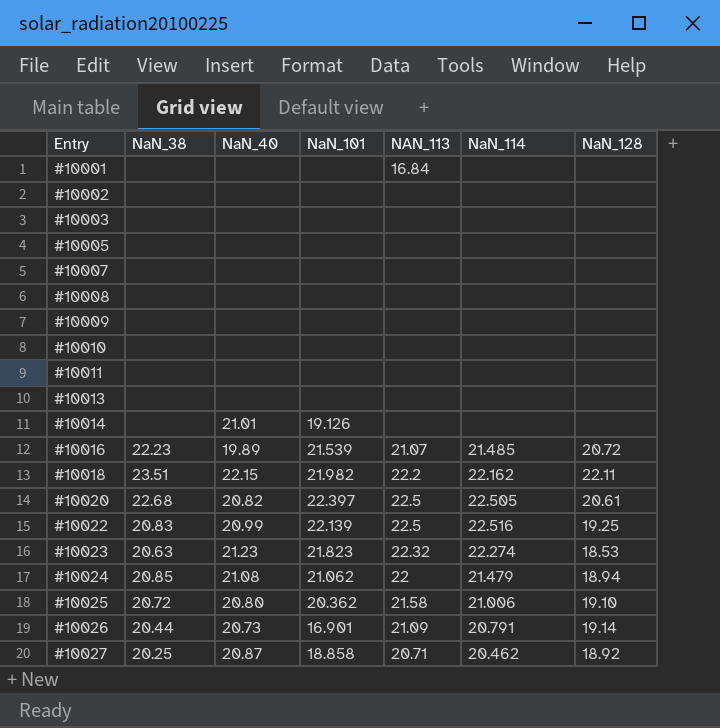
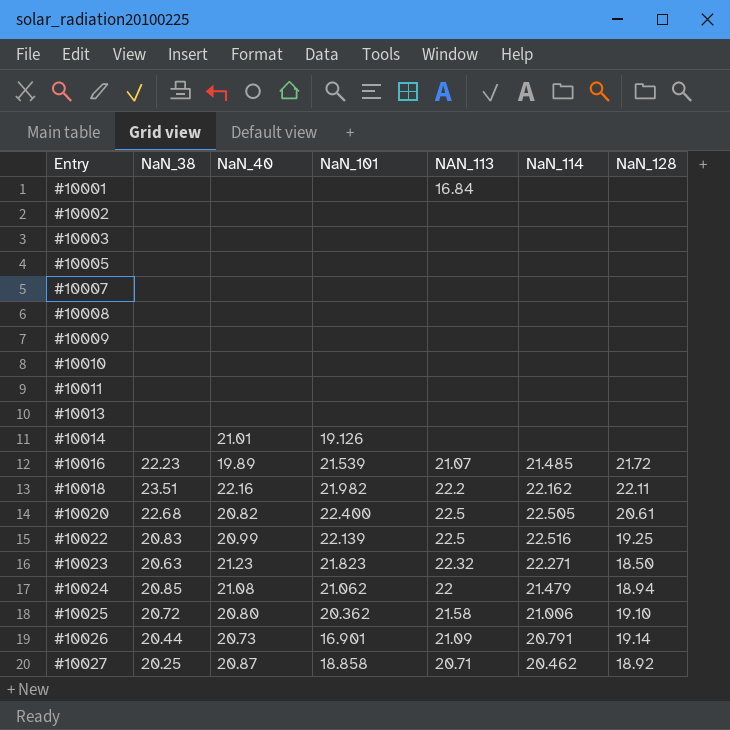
#10016 | NaN_128: 20.72 -> 21.72
#10018 | NaN_40: 22.15 -> 22.16
#10020 | NaN_101: 22.397 -> 22.400
#10023 | NaN_114: 22.274 -> 22.271
#10023 | NaN_128: 18.53 -> 18.50

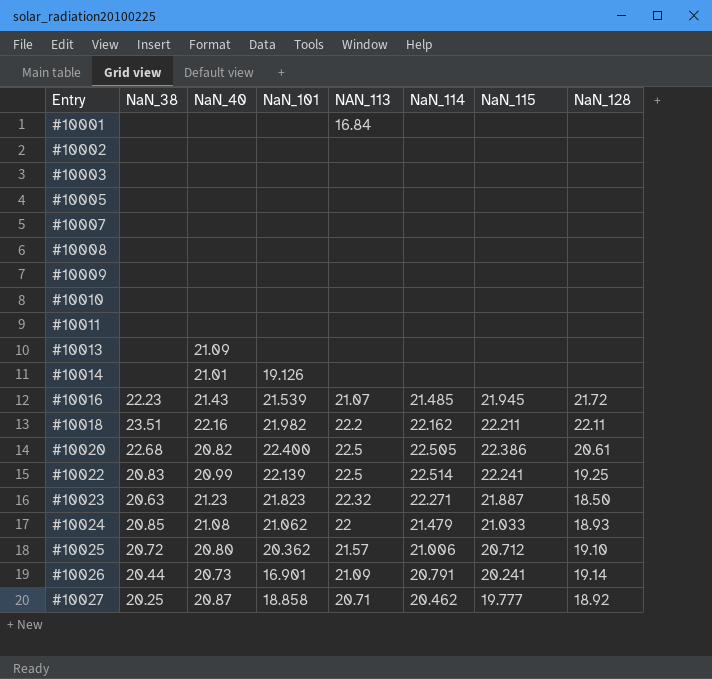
column NaN_115 | position: none -> 7
#10013 | NaN_40: none -> 21.09
#10016 | NaN_40: 19.89 -> 21.43
#10022 | NaN_114: 22.516 -> 22.514
#10024 | NaN_128: 18.94 -> 18.93
#10025 | NAN_113: 21.58 -> 21.57

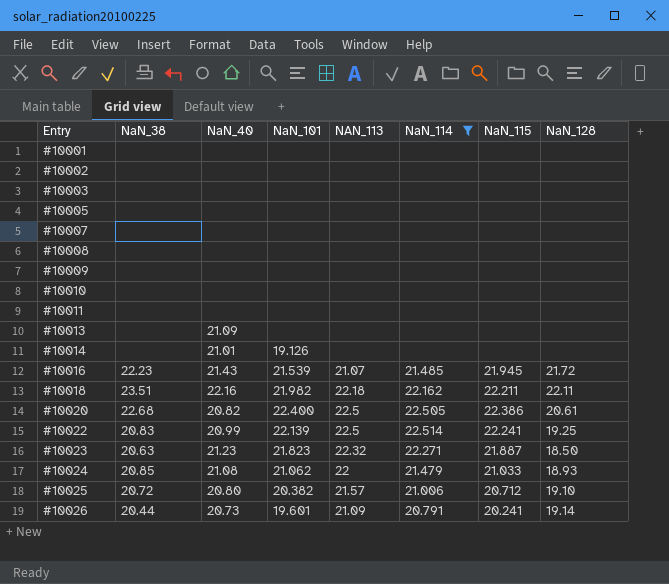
filter: none -> NaN_114 != 20.462
#10001 | NAN_113: 16.84 -> none
#10018 | NAN_113: 22.2 -> 22.18
#10025 | NaN_101: 20.362 -> 20.382
#10026 | NaN_101: 16.901 -> 19.601

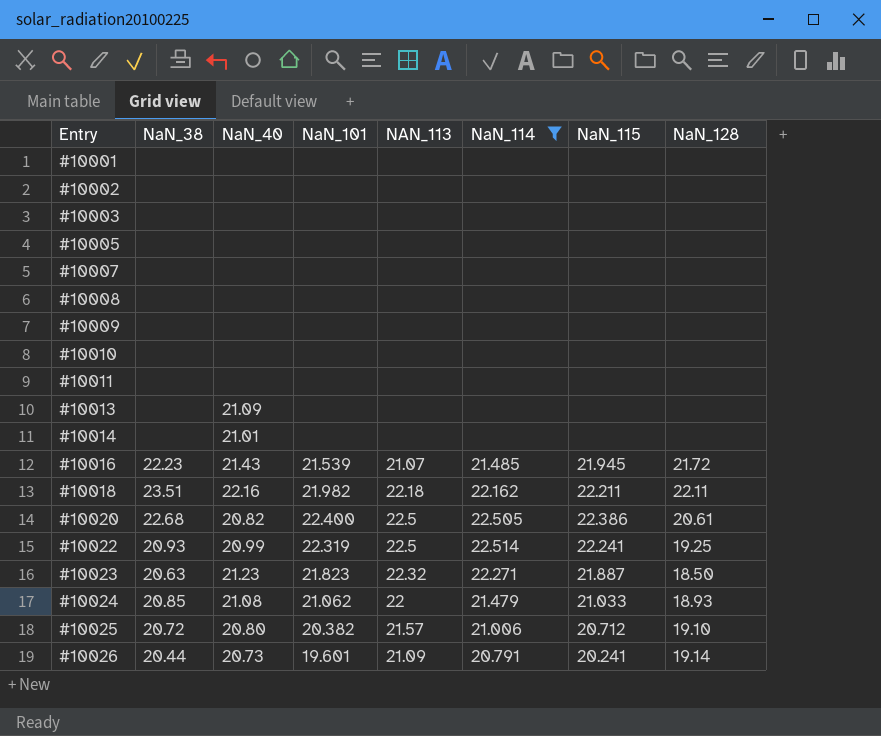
#10014 | NaN_101: 19.126 -> none
#10022 | NaN_38: 20.83 -> 20.93
#10022 | NaN_101: 22.139 -> 22.319

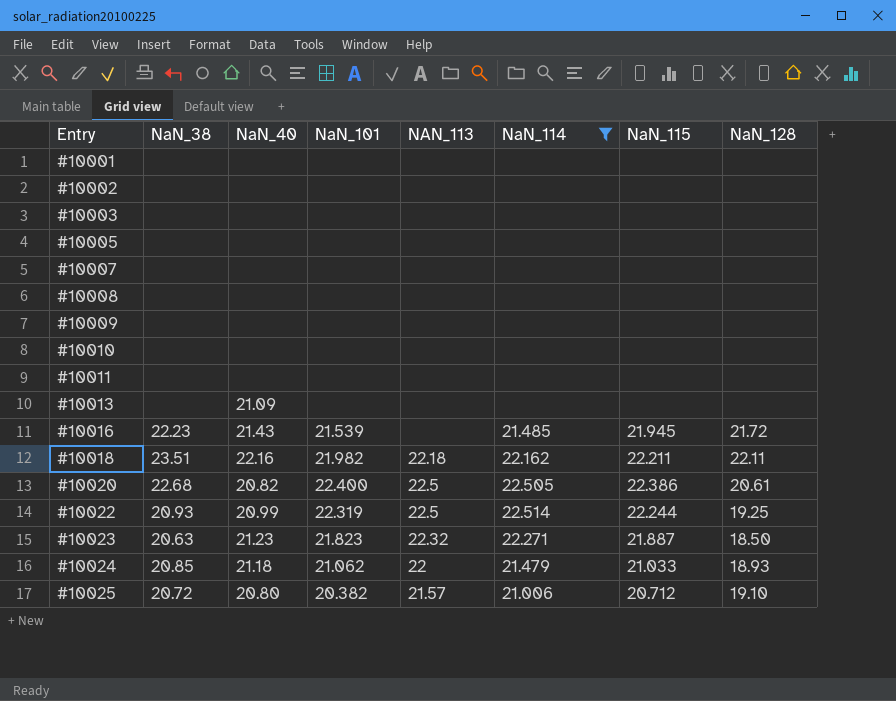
row #10014: none | 21.01 | none | none | none | none | none -> none
row #10026: 20.44 | 20.73 | 19.601 | 21.09 | 20.791 | 20.241 | 19.14 -> none
#10016 | NAN_113: 21.07 -> none
#10022 | NaN_115: 22.241 -> 22.244
#10024 | NaN_40: 21.08 -> 21.18

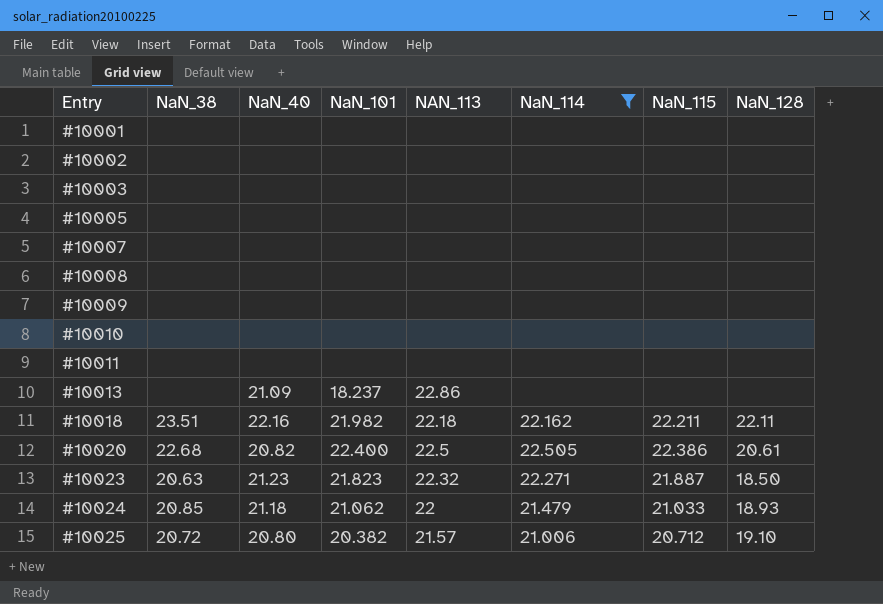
row #10016: 22.23 | 21.43 | 21.539 | none | 21.485 | 21.945 | 21.72 -> none
row #10022: 20.93 | 20.99 | 22.319 | 22.5 | 22.514 | 22.244 | 19.25 -> none
#10013 | NaN_101: none -> 18.237
#10013 | NAN_113: none -> 22.86

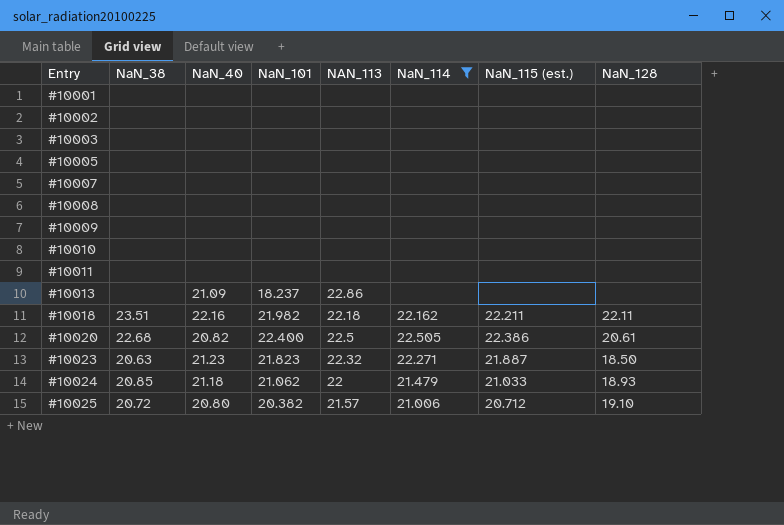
column name: NaN_115 -> NaN_115 (est.)

